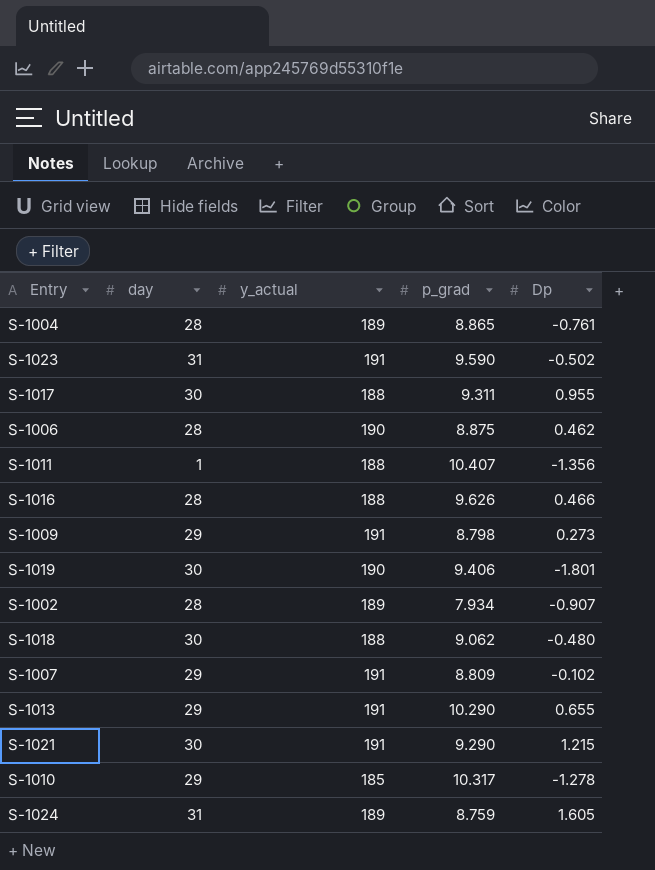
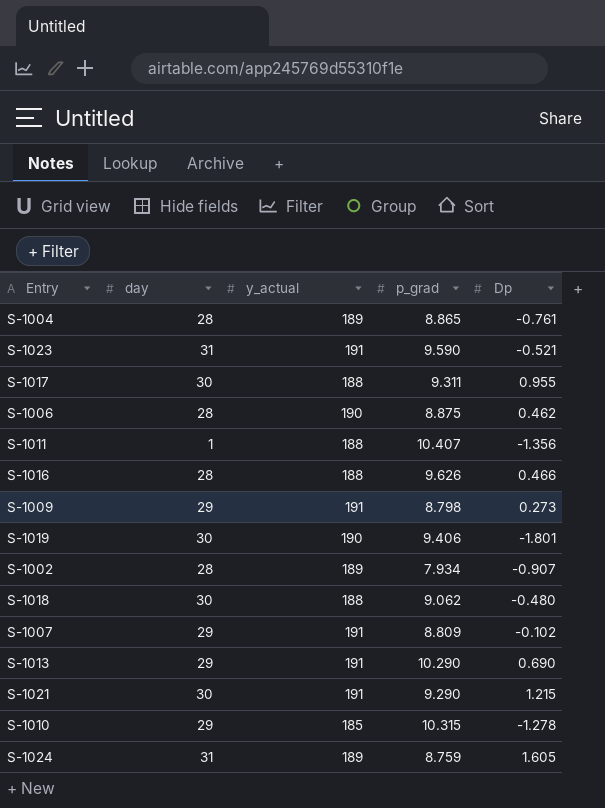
S-1023 | Dp: -0.502 -> -0.521
S-1013 | Dp: 0.655 -> 0.690
S-1010 | p_grad: 10.317 -> 10.315

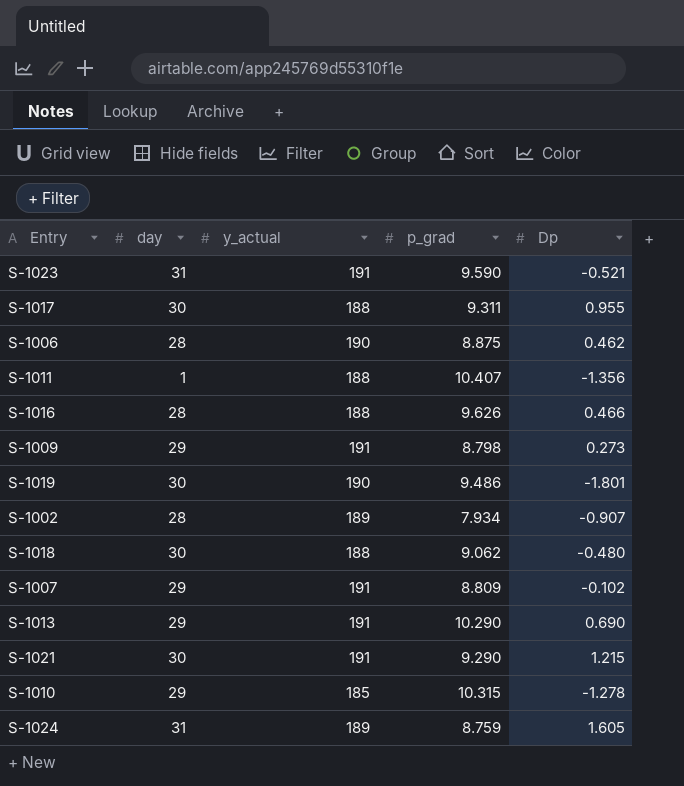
row S-1004: 28 | 189 | 8.865 | -0.761 -> none
S-1019 | p_grad: 9.406 -> 9.486

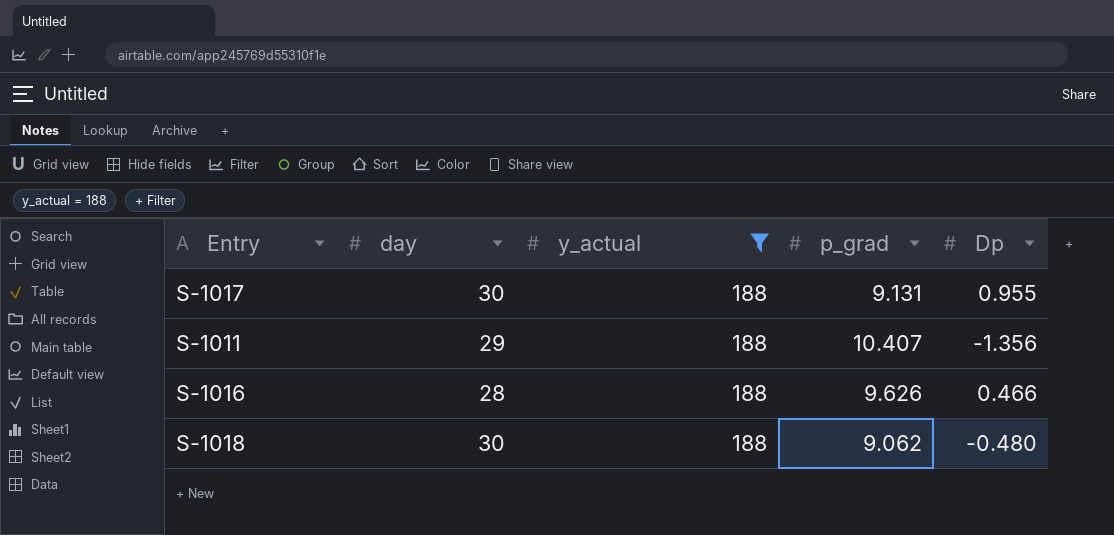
filter: none -> y_actual = 188
S-1017 | p_grad: 9.311 -> 9.131
S-1011 | day: 1 -> 29

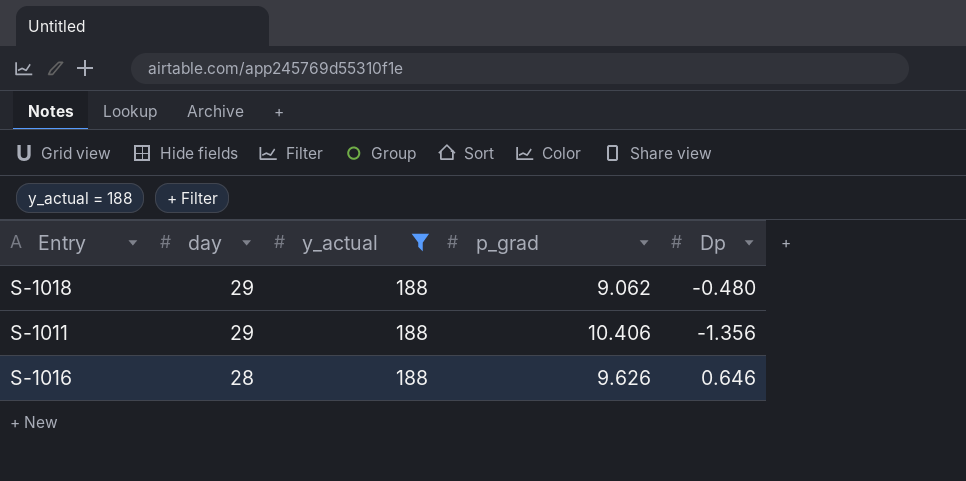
row order: none -> day descending
row S-1017: 30 | 188 | 9.131 | 0.955 -> none
S-1018 | day: 30 -> 29
S-1011 | p_grad: 10.407 -> 10.406
S-1016 | Dp: 0.466 -> 0.646

